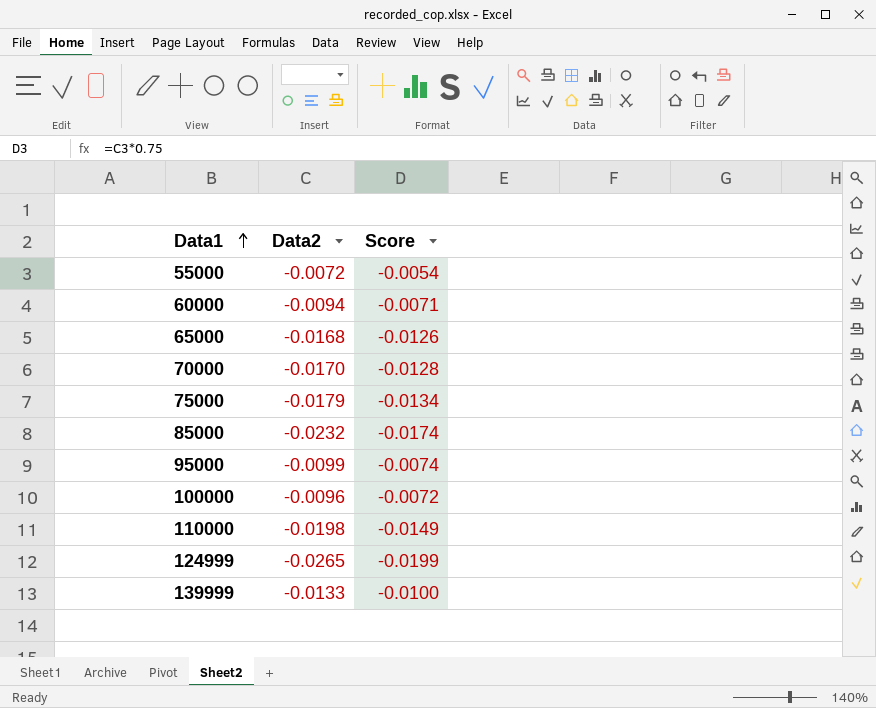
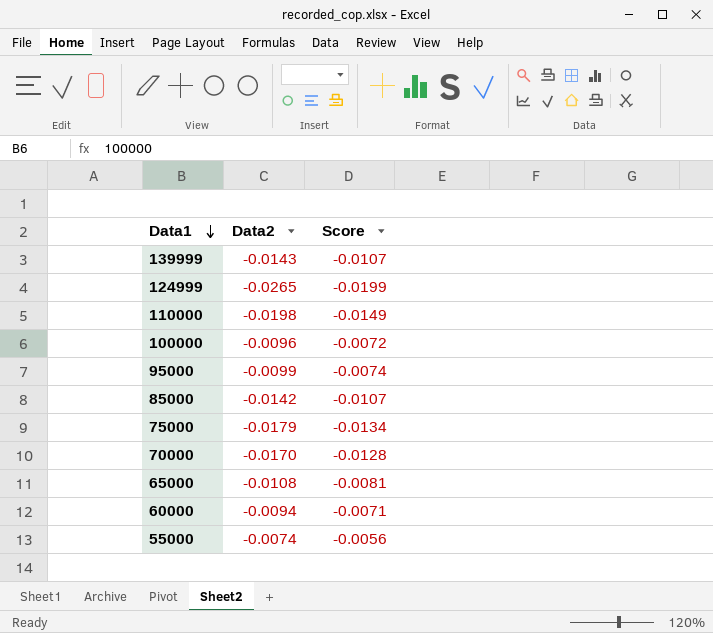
row order: Data1 ascending -> Data1 descending
139999 | Data2: -0.0133 -> -0.0143
139999 | Score: -0.0100 -> -0.0107
85000 | Data2: -0.0232 -> -0.0142
85000 | Score: -0.0174 -> -0.0107
65000 | Data2: -0.0168 -> -0.0108
65000 | Score: -0.0126 -> -0.0081
55000 | Data2: -0.0072 -> -0.0074
55000 | Score: -0.0054 -> -0.0056

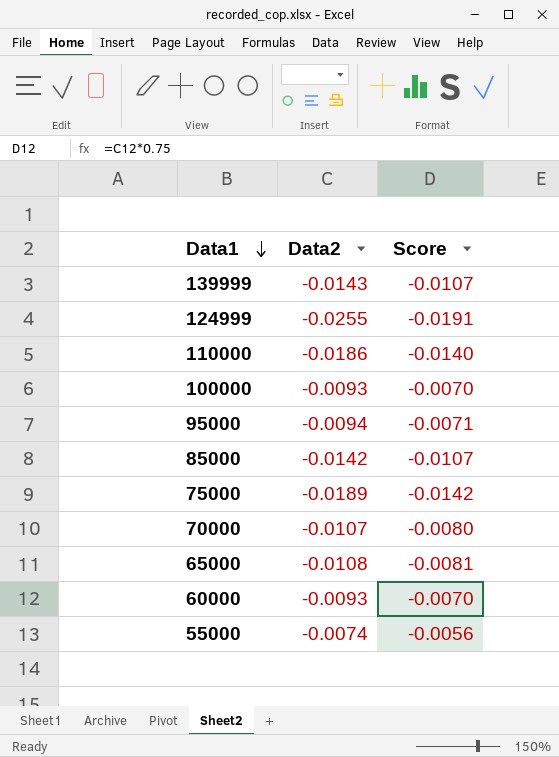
124999 | Data2: -0.0265 -> -0.0255
124999 | Score: -0.0199 -> -0.0191
110000 | Data2: -0.0198 -> -0.0186
110000 | Score: -0.0149 -> -0.0140
100000 | Data2: -0.0096 -> -0.0093
100000 | Score: -0.0072 -> -0.0070
95000 | Data2: -0.0099 -> -0.0094
95000 | Score: -0.0074 -> -0.0071
75000 | Data2: -0.0179 -> -0.0189
75000 | Score: -0.0134 -> -0.0142
70000 | Data2: -0.0170 -> -0.0107
70000 | Score: -0.0128 -> -0.0080
60000 | Data2: -0.0094 -> -0.0093
60000 | Score: -0.0071 -> -0.0070

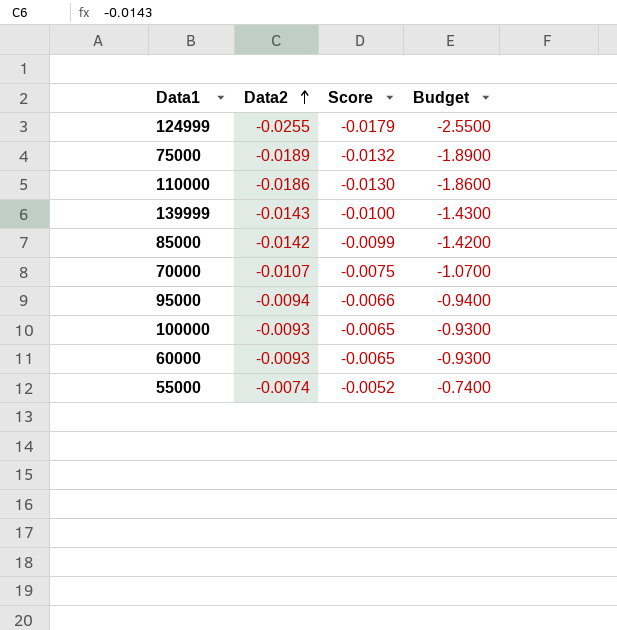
row order: Data1 descending -> Data2 ascending
column Score | formula: [Data2] * 0.75 -> [Data2] * 0.7
column Budget | formula: none -> [Data2] * 100
row 65000: -0.0108 | -0.0081 -> none

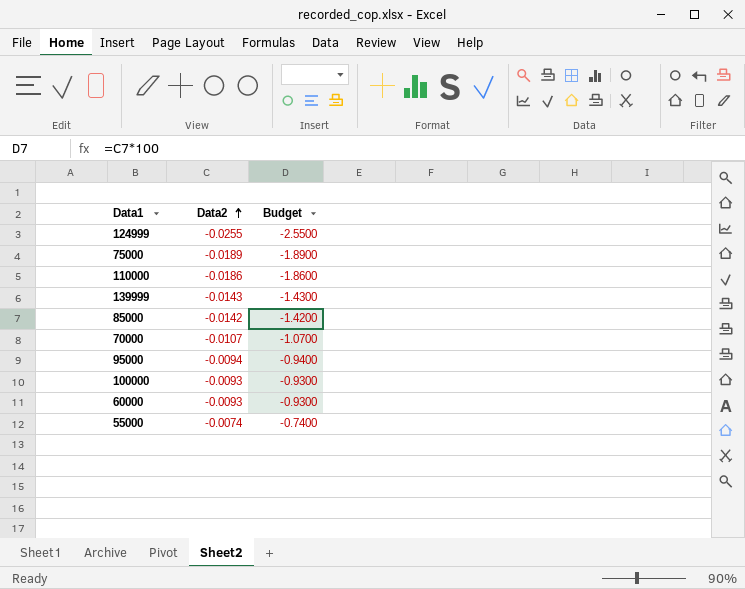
column Score | formula: [Data2] * 0.7 -> none

